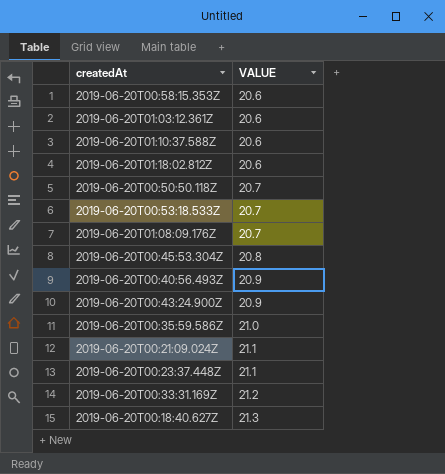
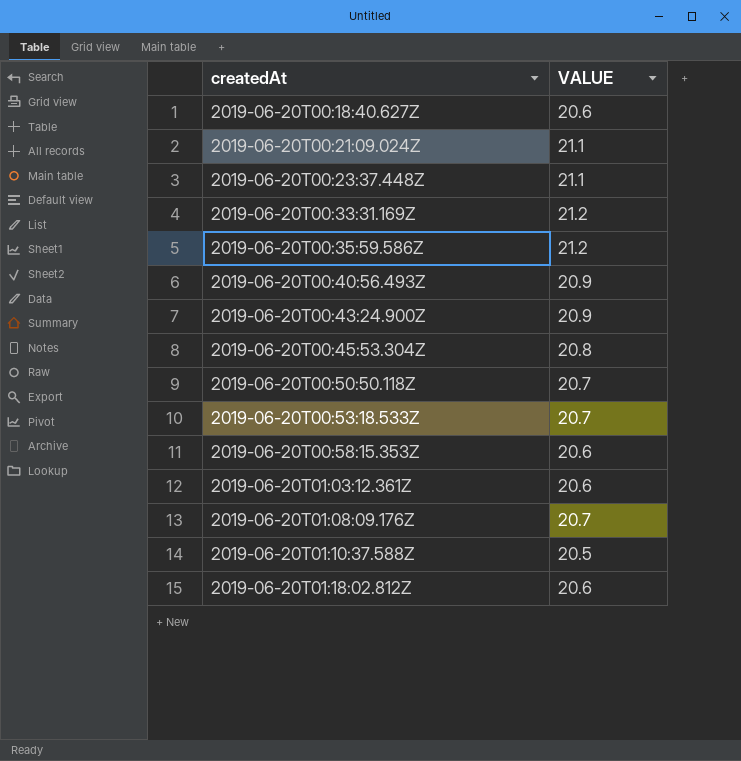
row order: VALUE ascending -> createdAt ascending
2019-06-20T00:18:40.627Z | VALUE: 21.3 -> 20.6
2019-06-20T00:35:59.586Z | VALUE: 21.0 -> 21.2
2019-06-20T01:10:37.588Z | VALUE: 20.6 -> 20.5

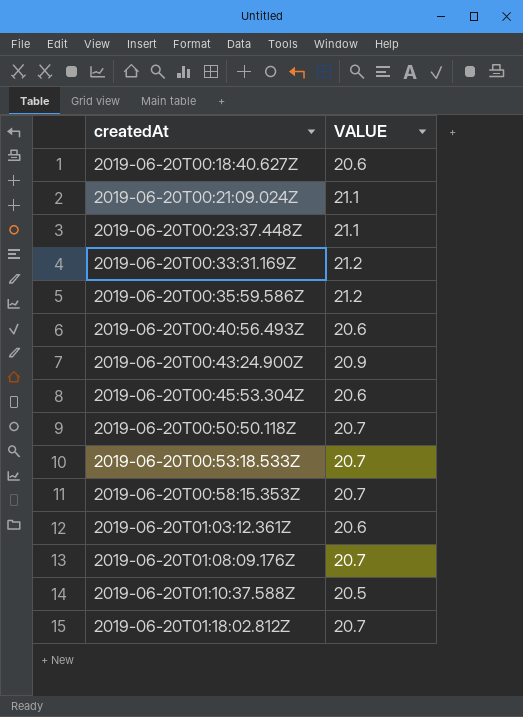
2019-06-20T00:40:56.493Z | VALUE: 20.9 -> 20.6
2019-06-20T00:45:53.304Z | VALUE: 20.8 -> 20.6
2019-06-20T00:58:15.353Z | VALUE: 20.6 -> 20.7
2019-06-20T01:18:02.812Z | VALUE: 20.6 -> 20.7

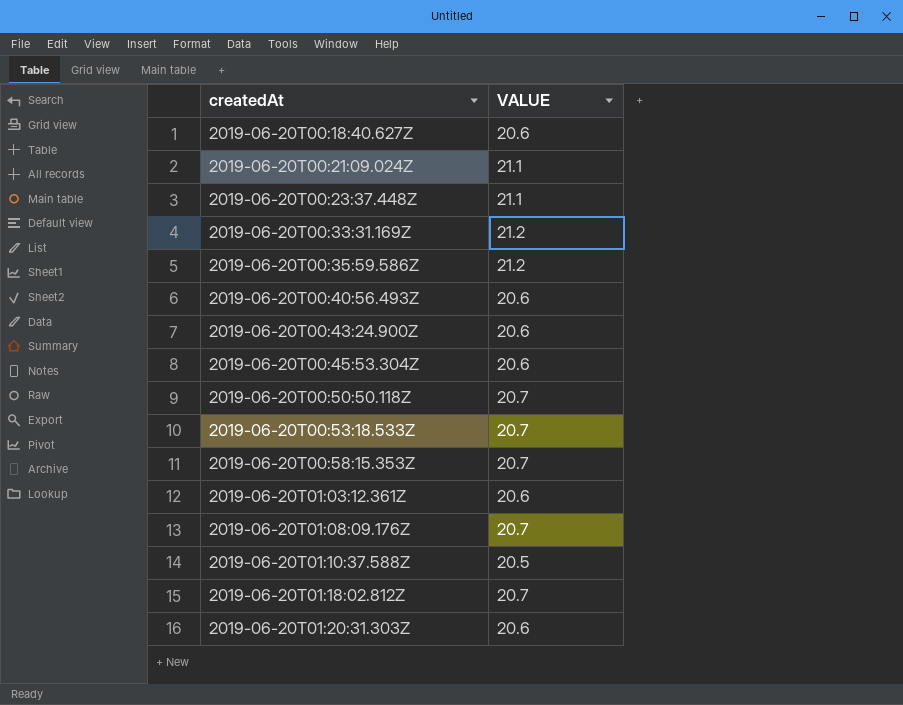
2019-06-20T00:43:24.900Z | VALUE: 20.9 -> 20.6
row 2019-06-20T01:20:31.303Z: none -> 20.6

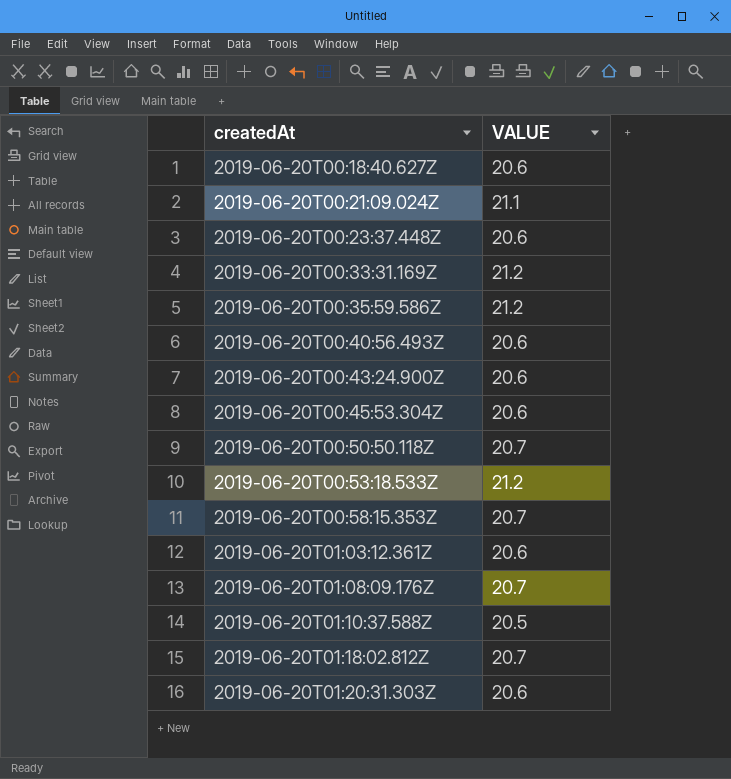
2019-06-20T00:23:37.448Z | VALUE: 21.1 -> 20.6
2019-06-20T00:53:18.533Z | VALUE: 20.7 -> 21.2

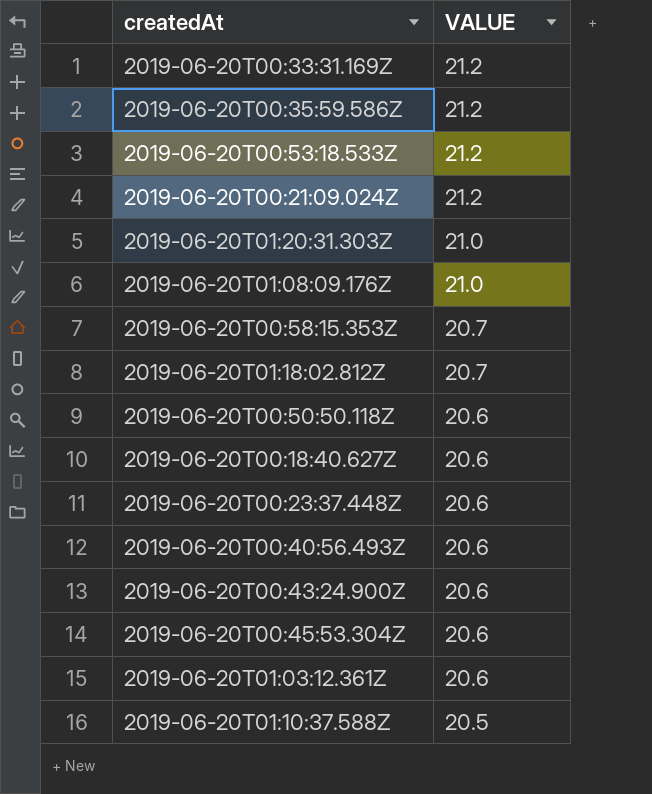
row order: createdAt ascending -> VALUE descending
2019-06-20T00:21:09.024Z | VALUE: 21.1 -> 21.2
2019-06-20T01:20:31.303Z | VALUE: 20.6 -> 21.0
2019-06-20T01:08:09.176Z | VALUE: 20.7 -> 21.0
2019-06-20T00:50:50.118Z | VALUE: 20.7 -> 20.6

